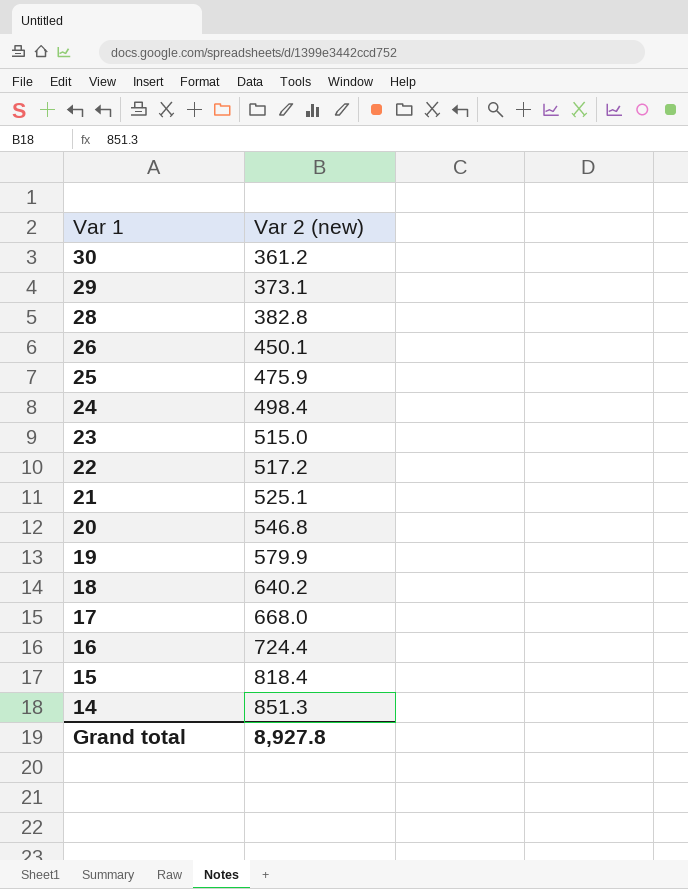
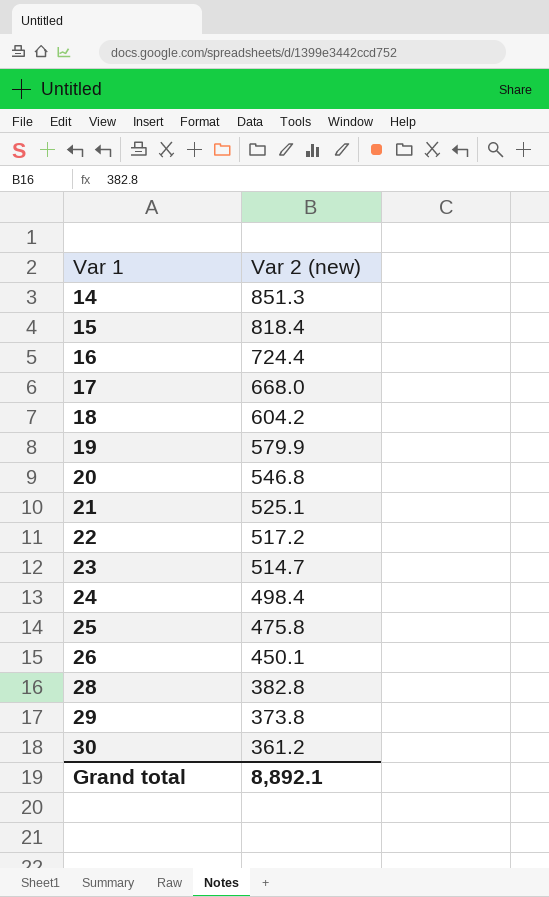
row order: Var 1 descending -> Var 1 ascending
18 | Var 2 (new): 640.2 -> 604.2
23 | Var 2 (new): 515.0 -> 514.7
25 | Var 2 (new): 475.9 -> 475.8
29 | Var 2 (new): 373.1 -> 373.8
Grand total | Var 2 (new): 8,927.8 -> 8,892.1

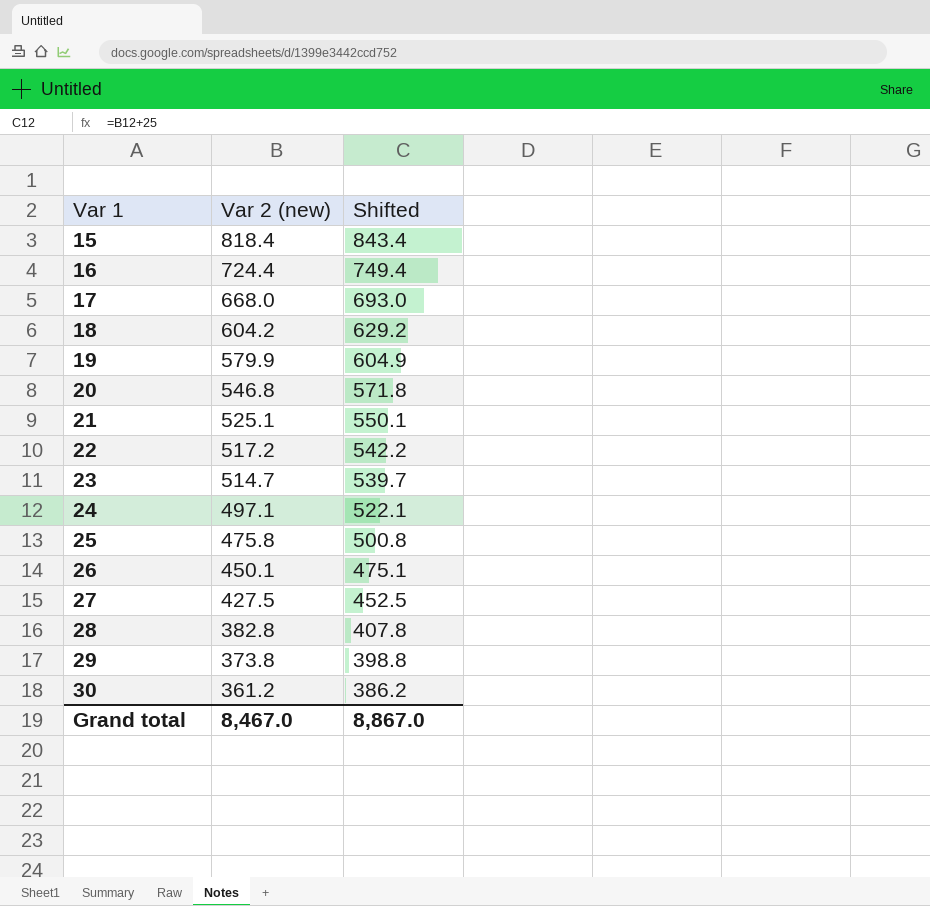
column Shifted | formula: none -> [Var 2 (new)] + 25
row 14: 851.3 -> none
24 | Var 2 (new): 498.4 -> 497.1
row 27: none -> 427.5 | 452.5
Grand total | Var 2 (new): 8,892.1 -> 8,467.0

